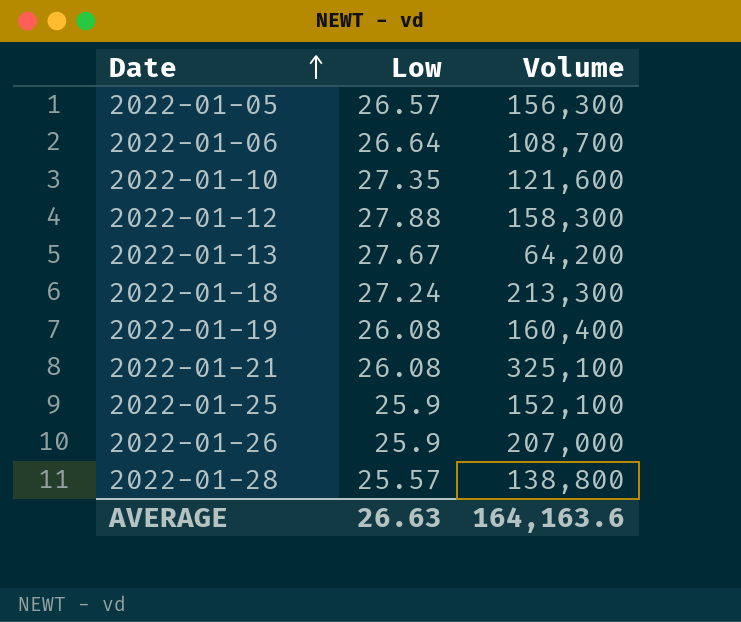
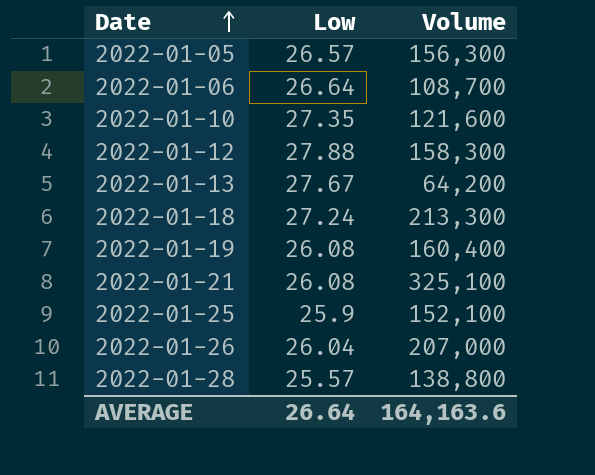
2022-01-26 | Low: 25.9 -> 26.04
AVERAGE | Low: 26.63 -> 26.64

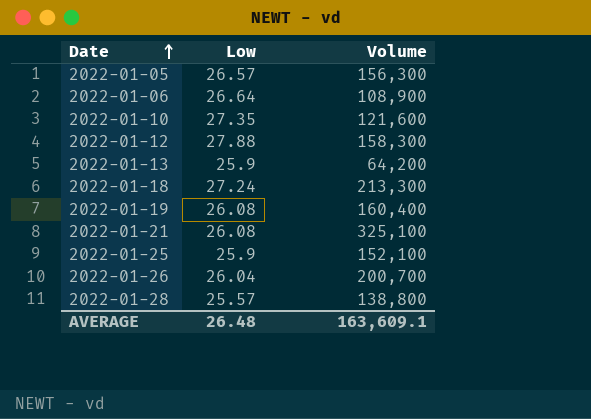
2022-01-06 | Volume: 108,700 -> 108,900
2022-01-13 | Low: 27.67 -> 25.9
2022-01-26 | Volume: 207,000 -> 200,700
AVERAGE | Low: 26.64 -> 26.48
AVERAGE | Volume: 164,163.6 -> 163,609.1

